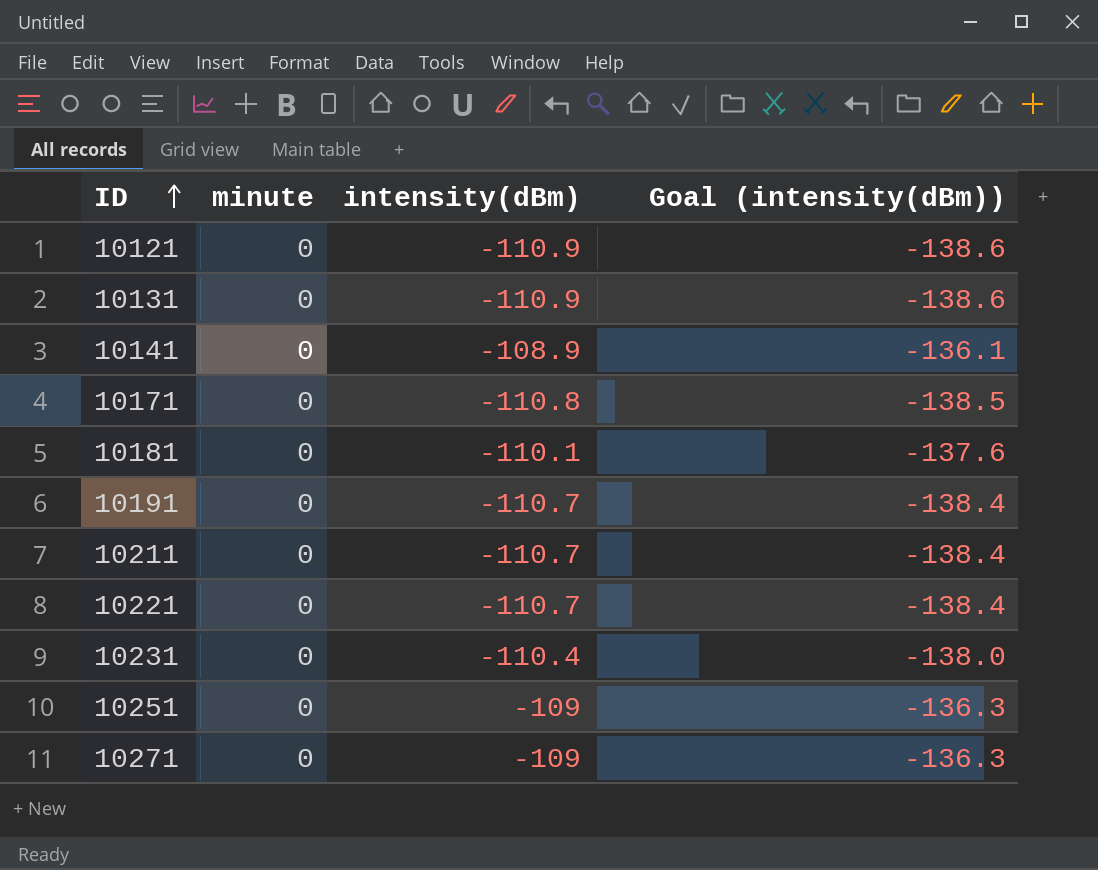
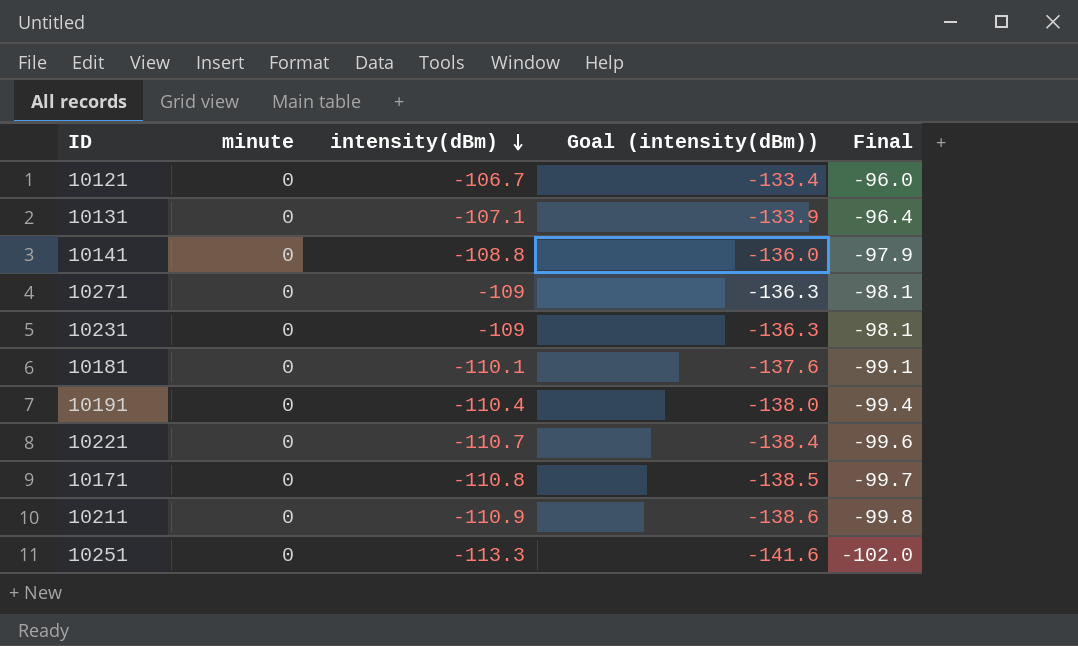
row order: ID ascending -> intensity(dBm) descending
column Final | formula: none -> [intensity(dBm)] * 0.9
10121 | intensity(dBm): -110.9 -> -106.7
10121 | Goal (intensity(dBm)): -138.6 -> -133.4
10131 | intensity(dBm): -110.9 -> -107.1
10131 | Goal (intensity(dBm)): -138.6 -> -133.9
10141 | intensity(dBm): -108.9 -> -108.8
10141 | Goal (intensity(dBm)): -136.1 -> -136.0
10231 | intensity(dBm): -110.4 -> -109
10231 | Goal (intensity(dBm)): -138.0 -> -136.3
10191 | intensity(dBm): -110.7 -> -110.4
10191 | Goal (intensity(dBm)): -138.4 -> -138.0
10211 | intensity(dBm): -110.7 -> -110.9
10211 | Goal (intensity(dBm)): -138.4 -> -138.6
10251 | intensity(dBm): -109 -> -113.3
10251 | Goal (intensity(dBm)): -136.3 -> -141.6

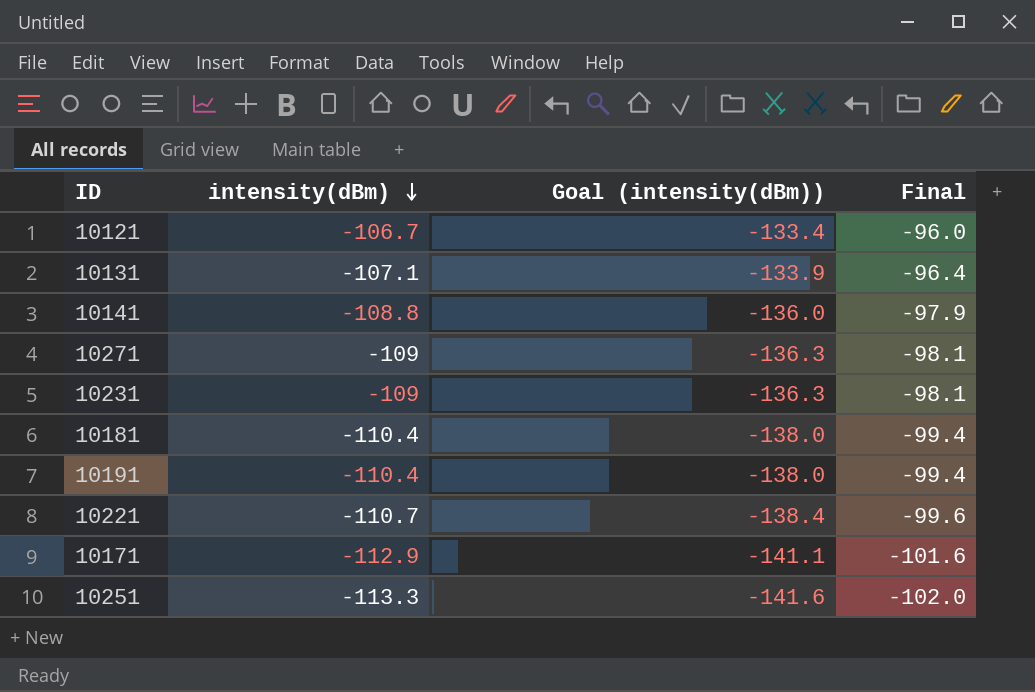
column minute | position: 2 -> none
row 10211: 0 | -110.9 | -138.6 | -99.8 -> none
10181 | intensity(dBm): -110.1 -> -110.4
10181 | Goal (intensity(dBm)): -137.6 -> -138.0
10181 | Final: -99.1 -> -99.4
10171 | intensity(dBm): -110.8 -> -112.9
10171 | Goal (intensity(dBm)): -138.5 -> -141.1
10171 | Final: -99.7 -> -101.6

